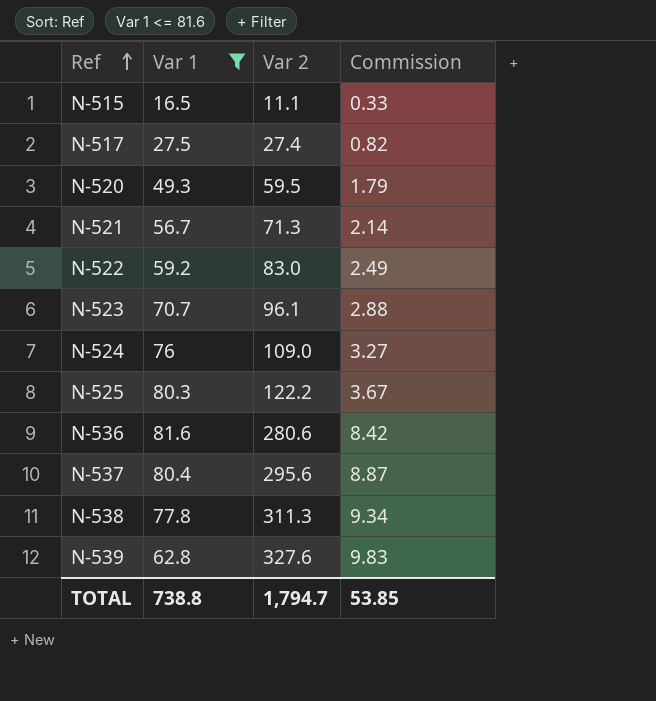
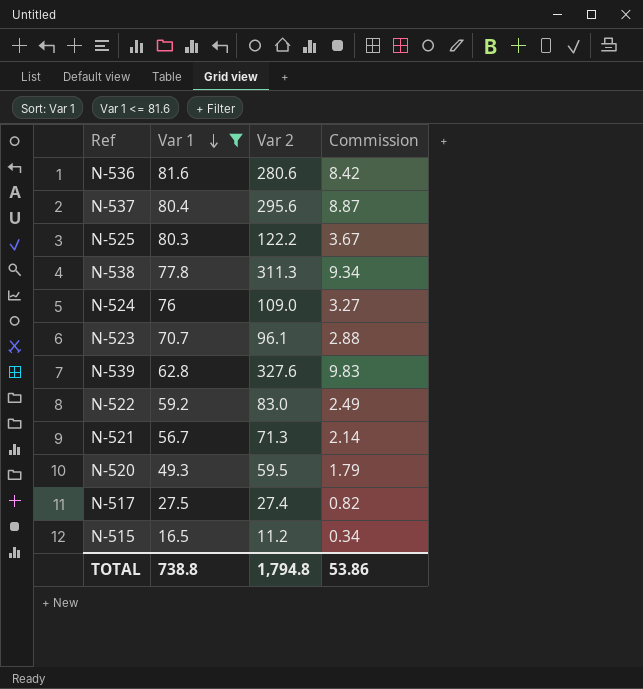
row order: Ref ascending -> Var 1 descending
N-515 | Var 2: 11.1 -> 11.2
N-515 | Commission: 0.33 -> 0.34
TOTAL | Var 2: 1,794.7 -> 1,794.8
TOTAL | Commission: 53.85 -> 53.86

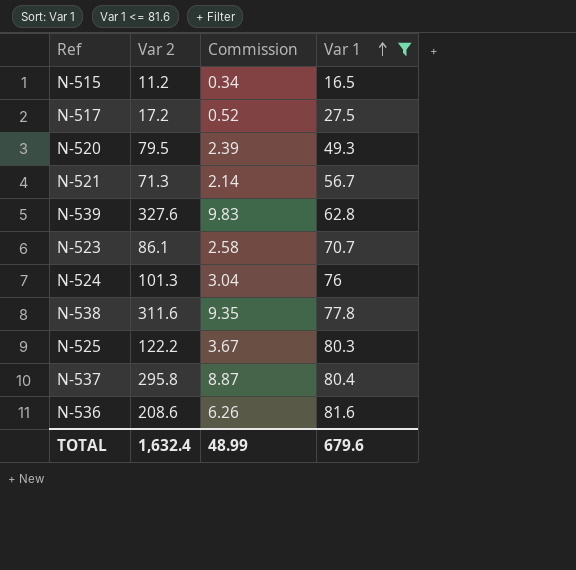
row order: Var 1 descending -> Var 1 ascending
column Var 1 | position: 2 -> 4
row N-522: 59.2 | 83.0 | 2.49 -> none
N-517 | Var 2: 27.4 -> 17.2
N-517 | Commission: 0.82 -> 0.52
N-520 | Var 2: 59.5 -> 79.5
N-520 | Commission: 1.79 -> 2.39
N-523 | Var 2: 96.1 -> 86.1
N-523 | Commission: 2.88 -> 2.58
N-524 | Var 2: 109.0 -> 101.3
N-524 | Commission: 3.27 -> 3.04
N-538 | Var 2: 311.3 -> 311.6
N-538 | Commission: 9.34 -> 9.35
N-537 | Var 2: 295.6 -> 295.8
N-536 | Var 2: 280.6 -> 208.6
N-536 | Commission: 8.42 -> 6.26
TOTAL | Var 2: 1,794.8 -> 1,632.4
TOTAL | Commission: 53.86 -> 48.99
TOTAL | Var 1: 738.8 -> 679.6

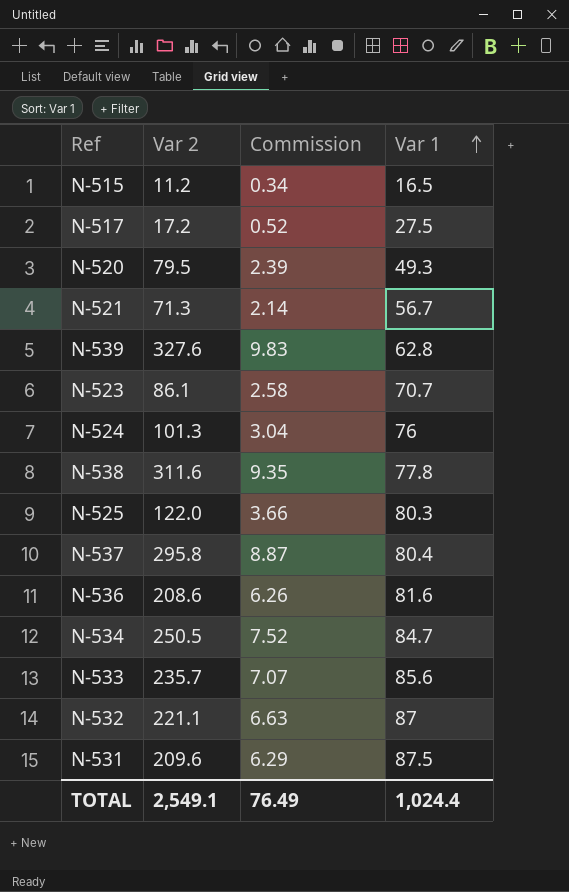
filter: Var 1 <= 81.6 -> none
N-525 | Var 2: 122.2 -> 122.0
N-525 | Commission: 3.67 -> 3.66
TOTAL | Var 2: 1,632.4 -> 2,549.1
TOTAL | Commission: 48.99 -> 76.49
TOTAL | Var 1: 679.6 -> 1,024.4

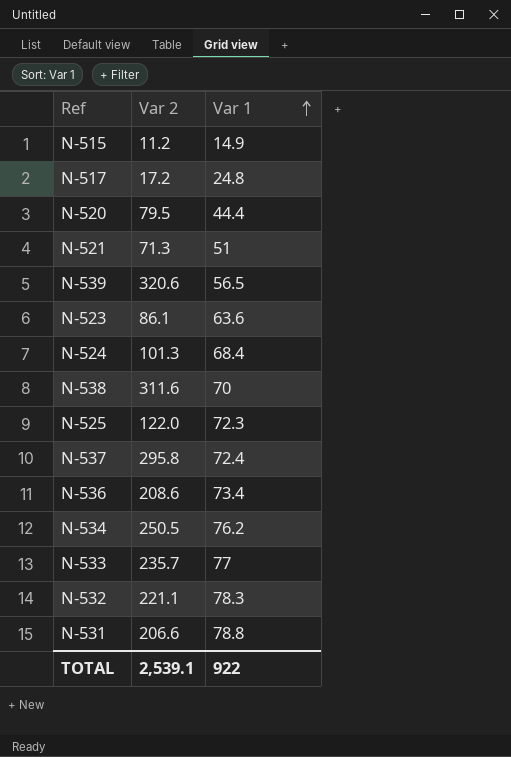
column Commission | formula: [Var 2] * 0.03 -> none
N-515 | Var 1: 16.5 -> 14.9
N-517 | Var 1: 27.5 -> 24.8
N-520 | Var 1: 49.3 -> 44.4
N-521 | Var 1: 56.7 -> 51
N-539 | Var 2: 327.6 -> 320.6
N-539 | Var 1: 62.8 -> 56.5
N-523 | Var 1: 70.7 -> 63.6
N-524 | Var 1: 76 -> 68.4
N-538 | Var 1: 77.8 -> 70
N-525 | Var 1: 80.3 -> 72.3
N-537 | Var 1: 80.4 -> 72.4
N-536 | Var 1: 81.6 -> 73.4
N-534 | Var 1: 84.7 -> 76.2
N-533 | Var 1: 85.6 -> 77
N-532 | Var 1: 87 -> 78.3
N-531 | Var 2: 209.6 -> 206.6
N-531 | Var 1: 87.5 -> 78.8
TOTAL | Var 2: 2,549.1 -> 2,539.1
TOTAL | Var 1: 1,024.4 -> 922

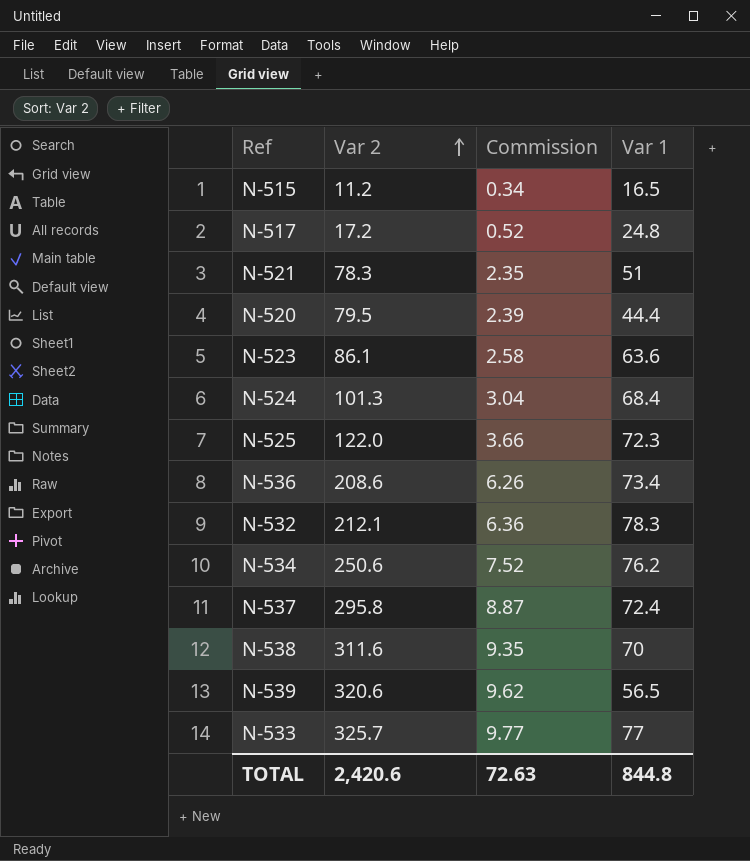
row order: Var 1 ascending -> Var 2 ascending
column Commission | formula: none -> [Var 2] * 0.03
row N-531: 206.6 | 78.8 -> none
N-515 | Var 1: 14.9 -> 16.5
N-521 | Var 2: 71.3 -> 78.3
N-532 | Var 2: 221.1 -> 212.1
N-534 | Var 2: 250.5 -> 250.6
N-533 | Var 2: 235.7 -> 325.7
TOTAL | Var 2: 2,539.1 -> 2,420.6
TOTAL | Var 1: 922 -> 844.8

